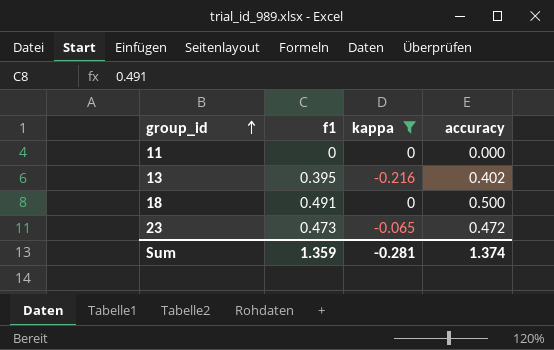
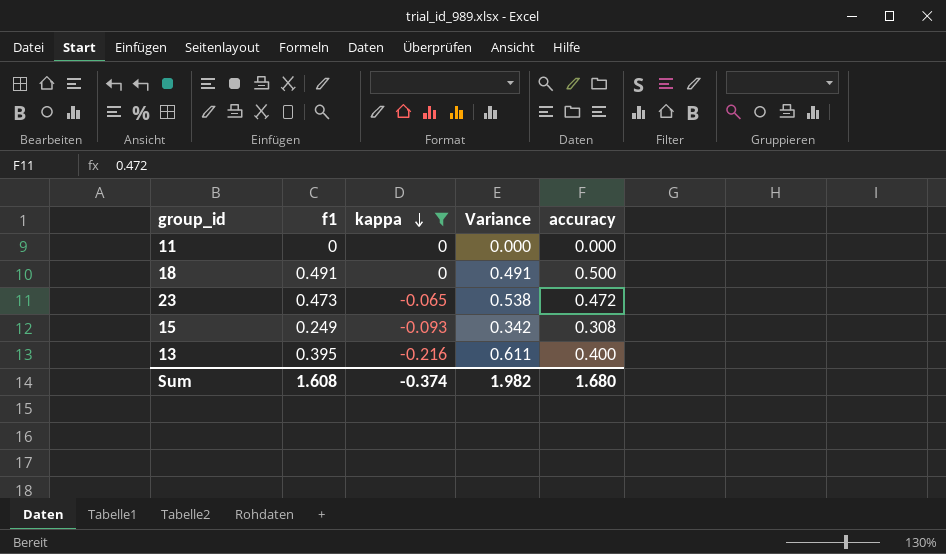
row order: group_id ascending -> kappa descending
column Variance | formula: none -> [f1] - [kappa]
row 15: none -> 0.249 | -0.093 | 0.342 | 0.308
13 | accuracy: 0.402 -> 0.400
Sum | f1: 1.359 -> 1.608
Sum | kappa: -0.281 -> -0.374
Sum | accuracy: 1.374 -> 1.680

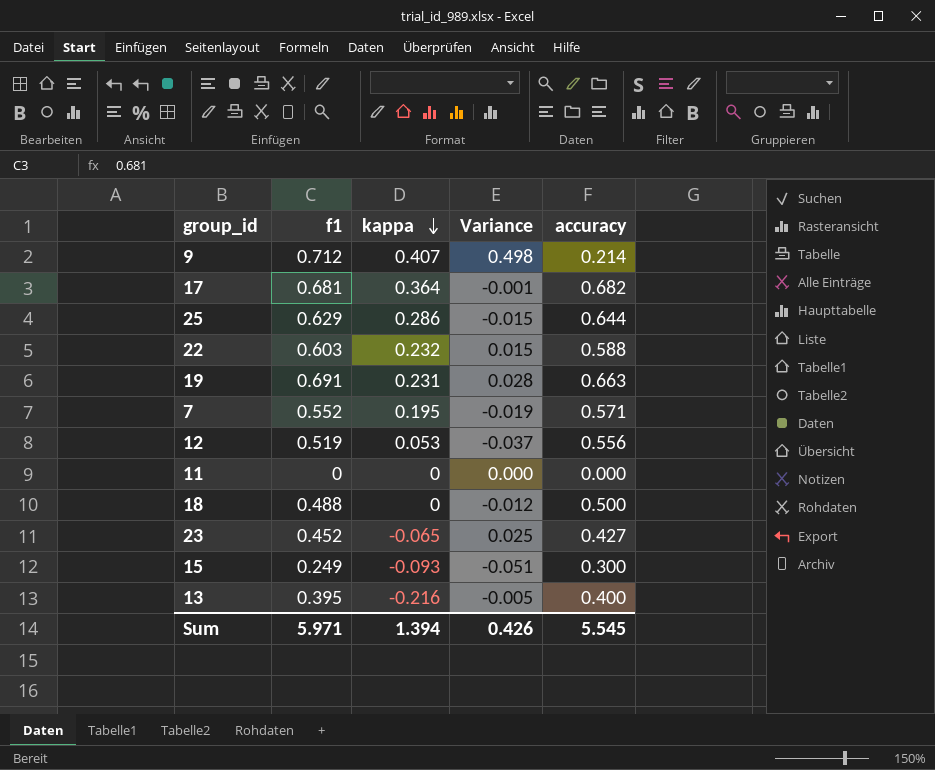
filter: kappa <= 0 -> none
column Variance | formula: [f1] - [kappa] -> [f1] - [accuracy]
18 | f1: 0.491 -> 0.488
23 | f1: 0.473 -> 0.452
23 | accuracy: 0.472 -> 0.427
15 | accuracy: 0.308 -> 0.300
Sum | f1: 1.608 -> 5.971
Sum | kappa: -0.374 -> 1.394
Sum | Variance: 1.982 -> 0.426
Sum | accuracy: 1.680 -> 5.545

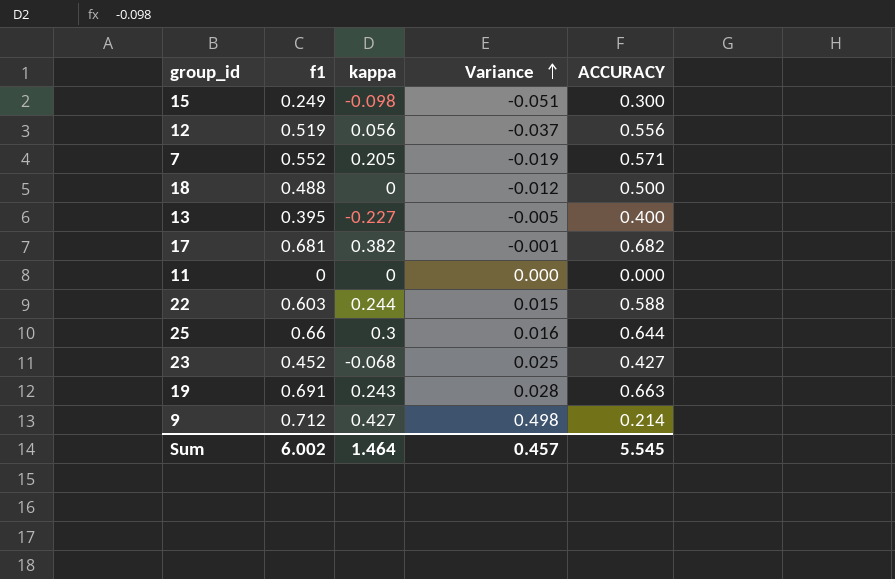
row order: kappa descending -> Variance ascending
column name: accuracy -> ACCURACY
15 | kappa: -0.093 -> -0.098
12 | kappa: 0.053 -> 0.056
7 | kappa: 0.195 -> 0.205
13 | kappa: -0.216 -> -0.227
17 | kappa: 0.364 -> 0.382
22 | kappa: 0.232 -> 0.244
25 | f1: 0.629 -> 0.66
25 | kappa: 0.286 -> 0.3
25 | Variance: -0.015 -> 0.016
23 | kappa: -0.065 -> -0.068
19 | kappa: 0.231 -> 0.243
9 | kappa: 0.407 -> 0.427
Sum | f1: 5.971 -> 6.002
Sum | kappa: 1.394 -> 1.464
Sum | Variance: 0.426 -> 0.457

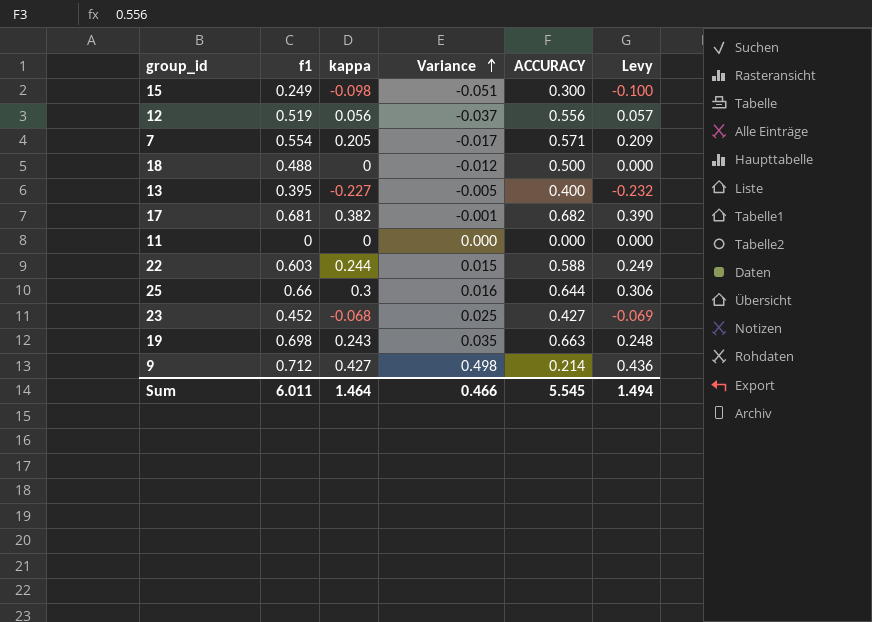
column Levy | formula: none -> [kappa] * 1.02
7 | f1: 0.552 -> 0.554
7 | Variance: -0.019 -> -0.017
19 | f1: 0.691 -> 0.698
19 | Variance: 0.028 -> 0.035
Sum | f1: 6.002 -> 6.011
Sum | Variance: 0.457 -> 0.466

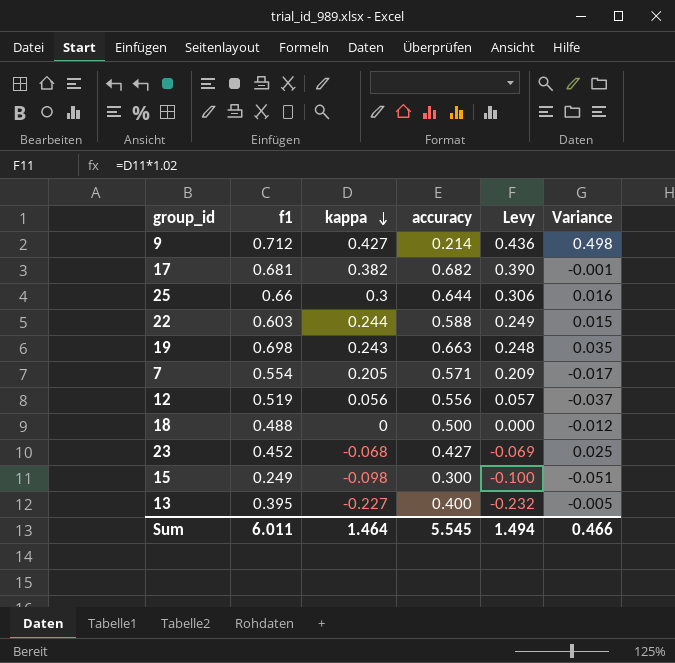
row order: Variance ascending -> kappa descending
column name: ACCURACY -> accuracy
column Variance | position: 4 -> 6
row 11: 0 | 0 | 0.000 | 0.000 | 0.000 -> none

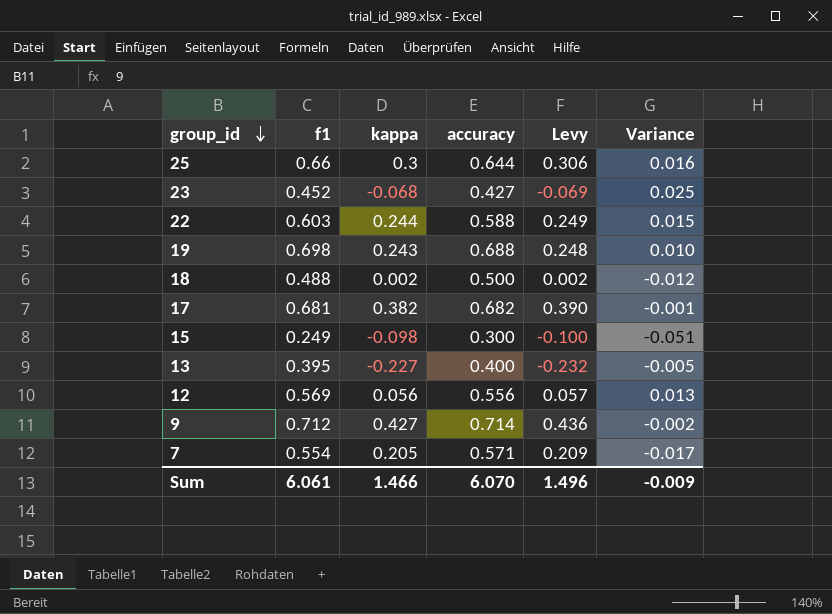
row order: kappa descending -> group_id descending
19 | accuracy: 0.663 -> 0.688
19 | Variance: 0.035 -> 0.010
18 | kappa: 0 -> 0.002
18 | Levy: 0.000 -> 0.002
12 | f1: 0.519 -> 0.569
12 | Variance: -0.037 -> 0.013
9 | accuracy: 0.214 -> 0.714
9 | Variance: 0.498 -> -0.002
Sum | f1: 6.011 -> 6.061
Sum | kappa: 1.464 -> 1.466
Sum | accuracy: 5.545 -> 6.070
Sum | Levy: 1.494 -> 1.496
Sum | Variance: 0.466 -> -0.009

